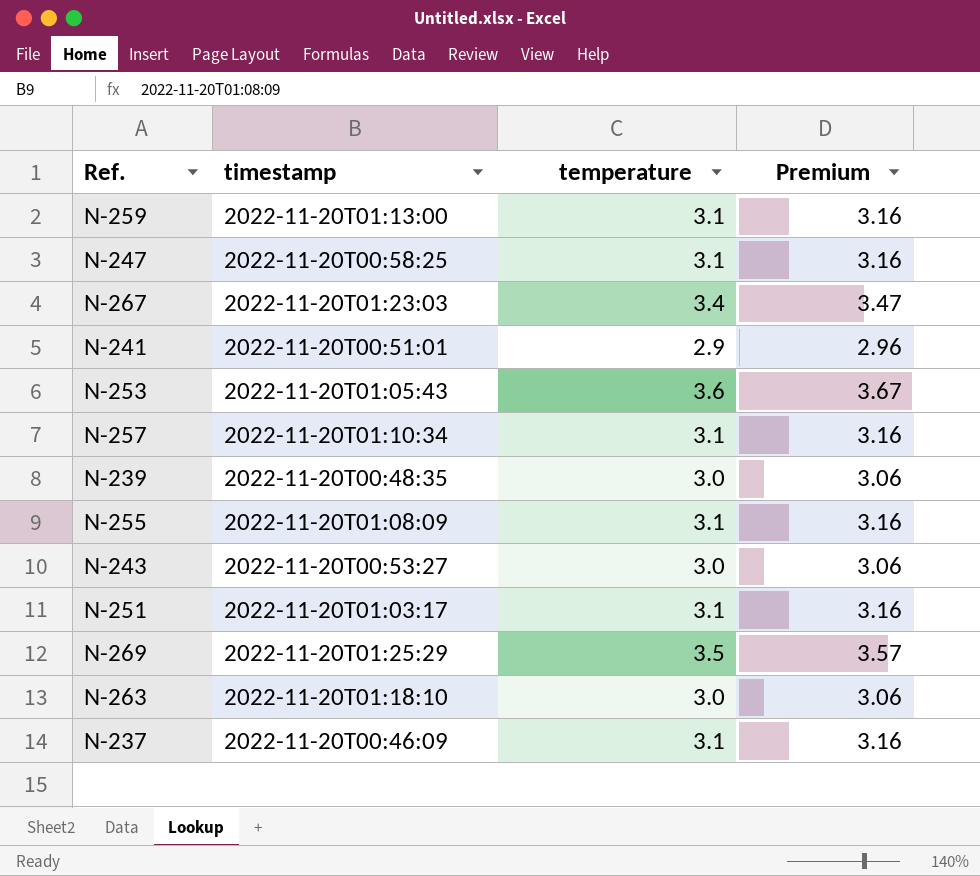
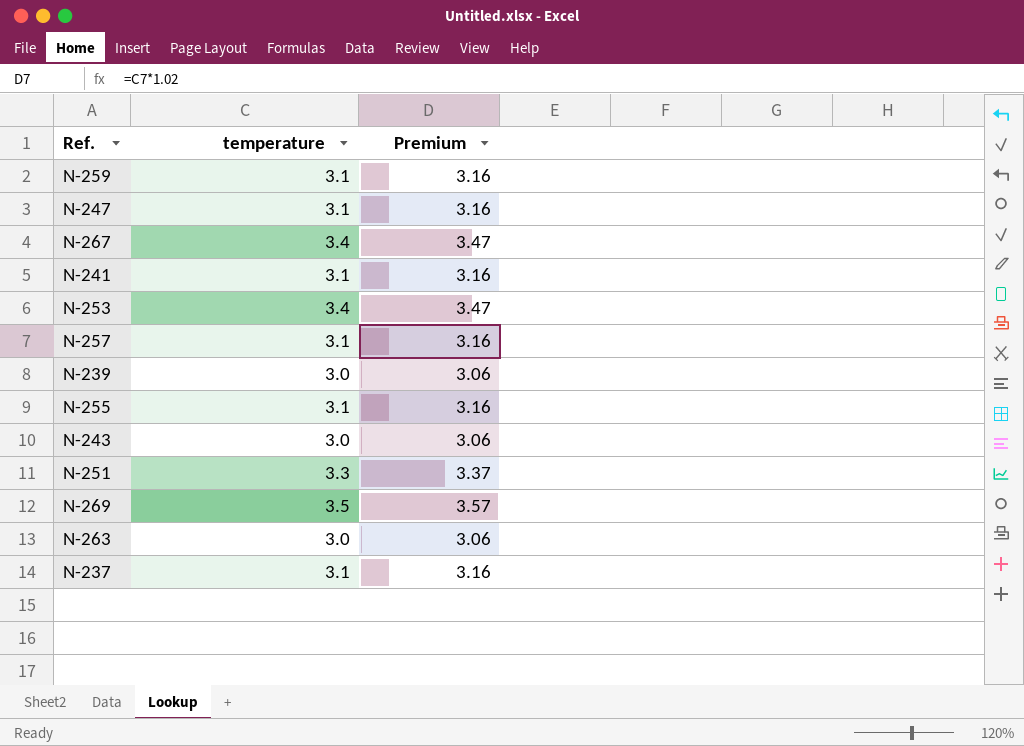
column timestamp | position: 2 -> none
N-241 | temperature: 2.9 -> 3.1
N-241 | Premium: 2.96 -> 3.16
N-253 | temperature: 3.6 -> 3.4
N-253 | Premium: 3.67 -> 3.47
N-251 | temperature: 3.1 -> 3.3
N-251 | Premium: 3.16 -> 3.37

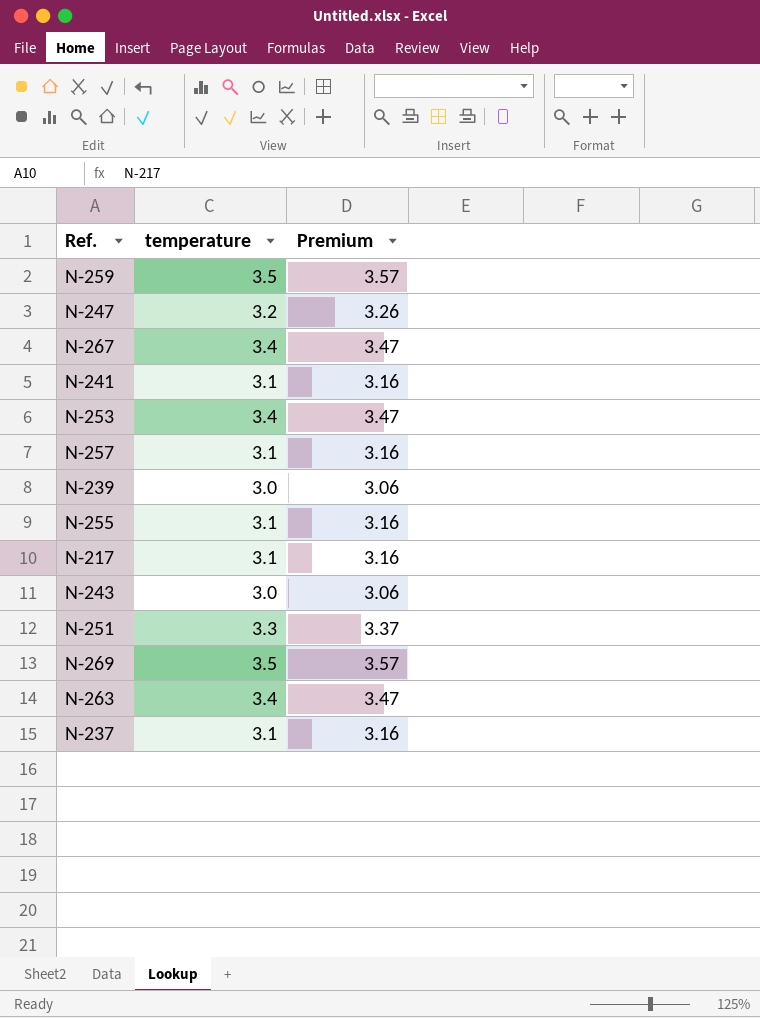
N-259 | temperature: 3.1 -> 3.5
N-259 | Premium: 3.16 -> 3.57
N-247 | temperature: 3.1 -> 3.2
N-247 | Premium: 3.16 -> 3.26
row N-217: none -> 3.1 | 3.16
N-263 | temperature: 3.0 -> 3.4
N-263 | Premium: 3.06 -> 3.47

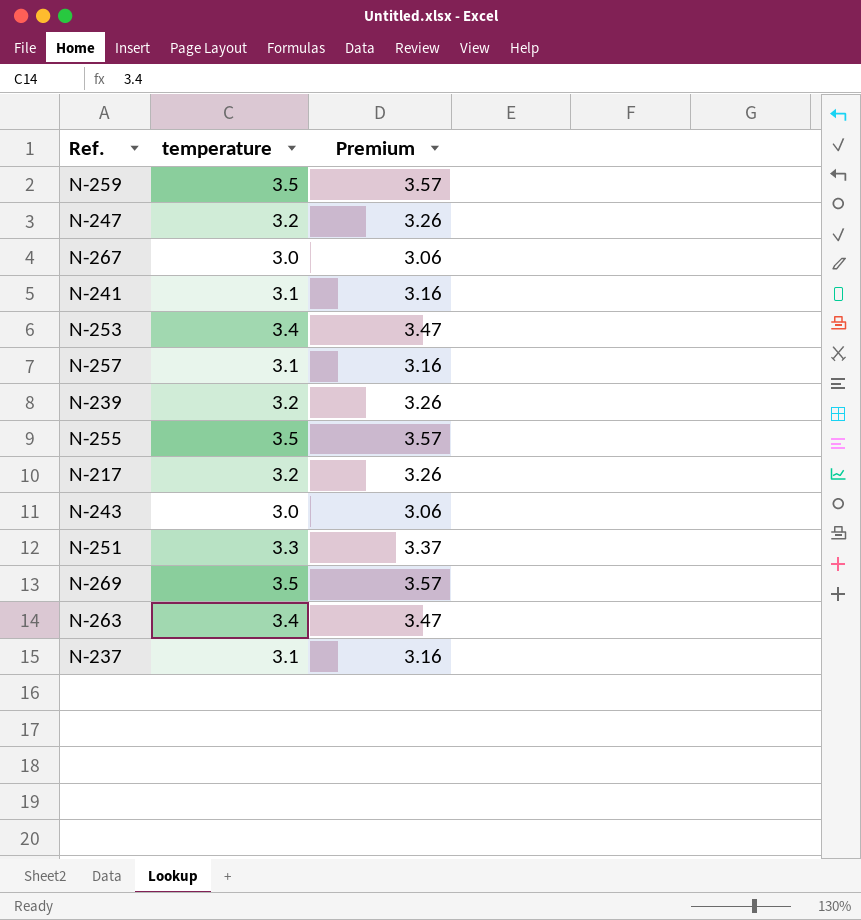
N-267 | temperature: 3.4 -> 3.0
N-267 | Premium: 3.47 -> 3.06
N-239 | temperature: 3.0 -> 3.2
N-239 | Premium: 3.06 -> 3.26
N-255 | temperature: 3.1 -> 3.5
N-255 | Premium: 3.16 -> 3.57
N-217 | temperature: 3.1 -> 3.2
N-217 | Premium: 3.16 -> 3.26

